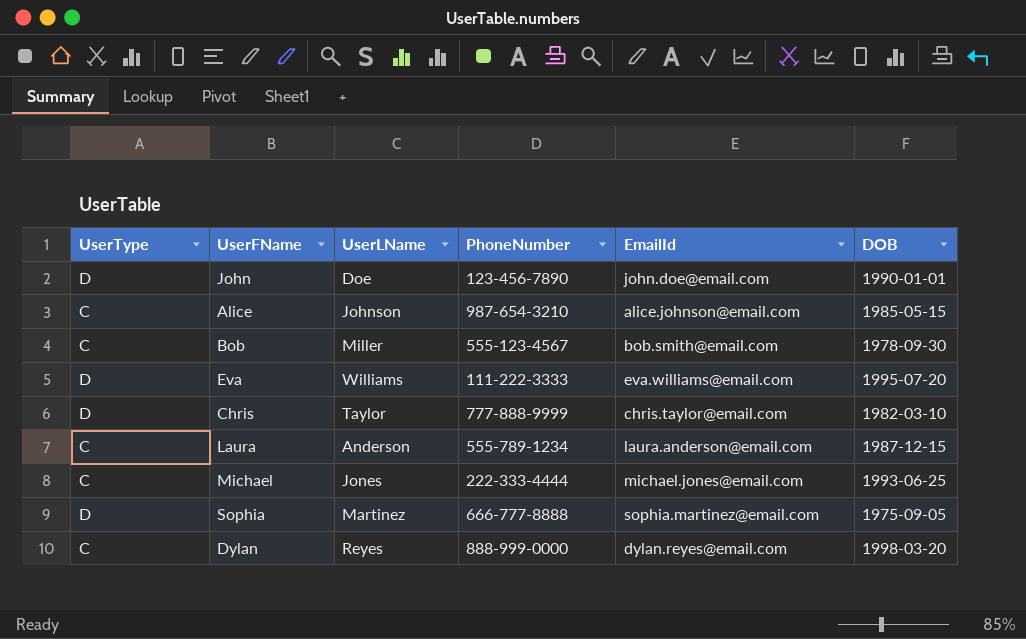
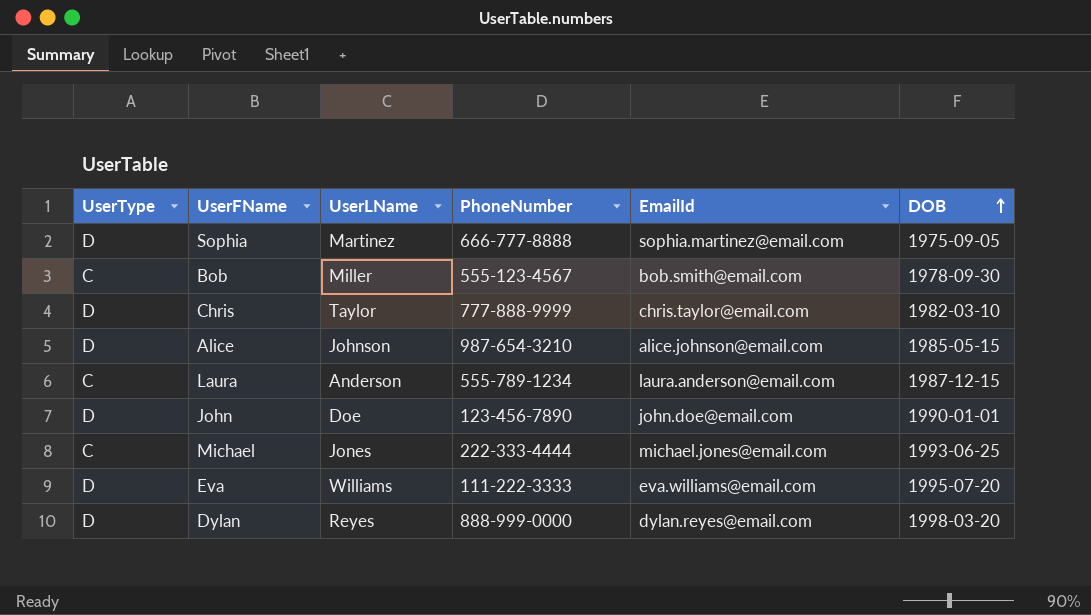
row order: none -> DOB ascending
Alice | UserType: C -> D
Dylan | UserType: C -> D

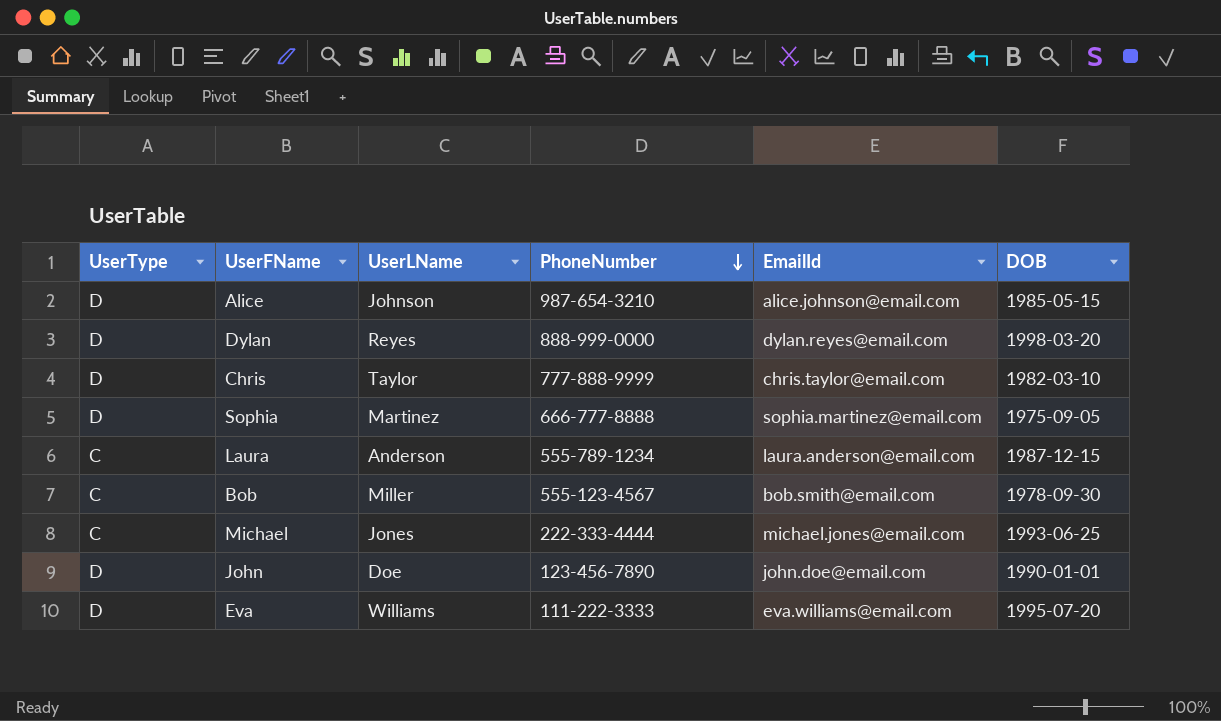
row order: DOB ascending -> PhoneNumber descending

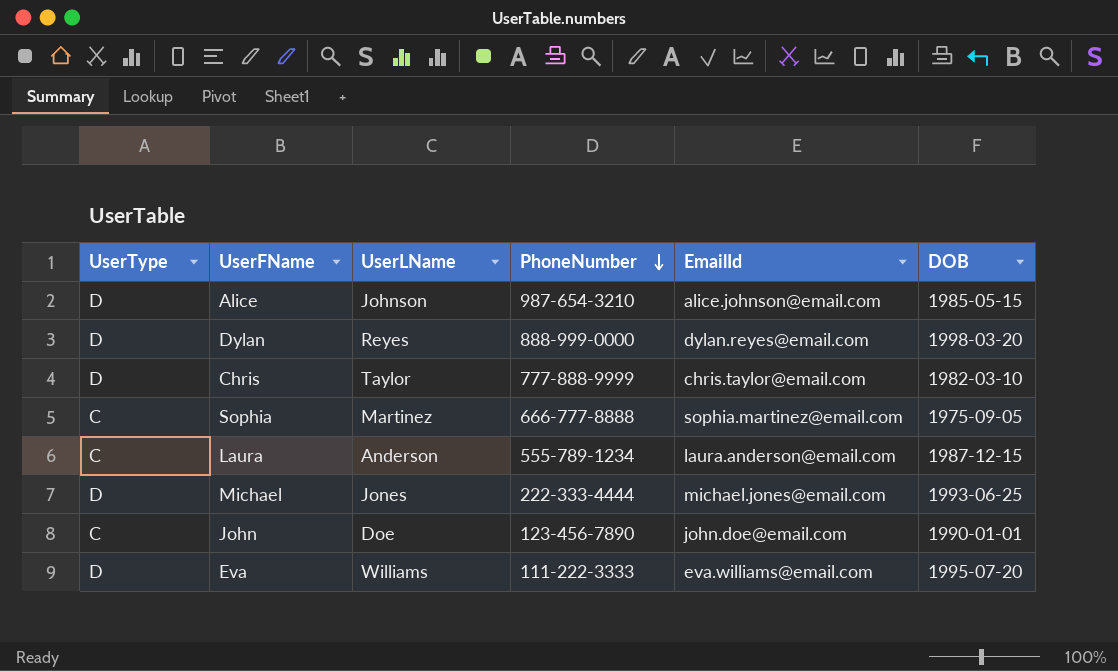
row Bob: C | Miller | 555-123-4567 | bob.smith@email.com | 1978-09-30 -> none
Sophia | UserType: D -> C
Michael | UserType: C -> D
John | UserType: D -> C

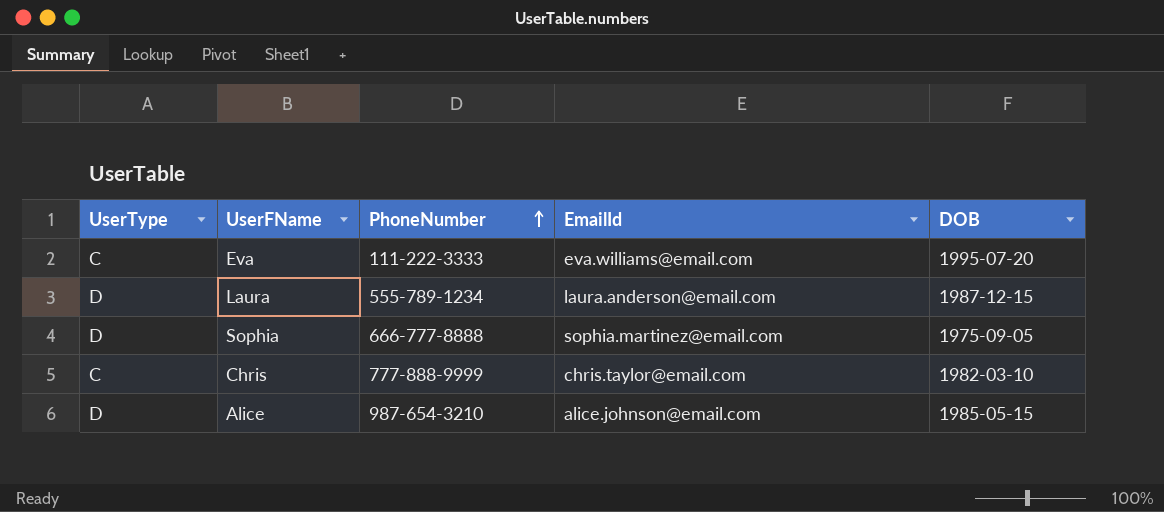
row order: PhoneNumber descending -> PhoneNumber ascending
column UserLName | position: 3 -> none
row Dylan: D | Reyes | 888-999-0000 | dylan.reyes@email.com | 1998-03-20 -> none
row Michael: D | Jones | 222-333-4444 | michael.jones@email.com | 1993-06-25 -> none
row John: C | Doe | 123-456-7890 | john.doe@email.com | 1990-01-01 -> none
Eva | UserType: D -> C
Laura | UserType: C -> D
Sophia | UserType: C -> D
Chris | UserType: D -> C

